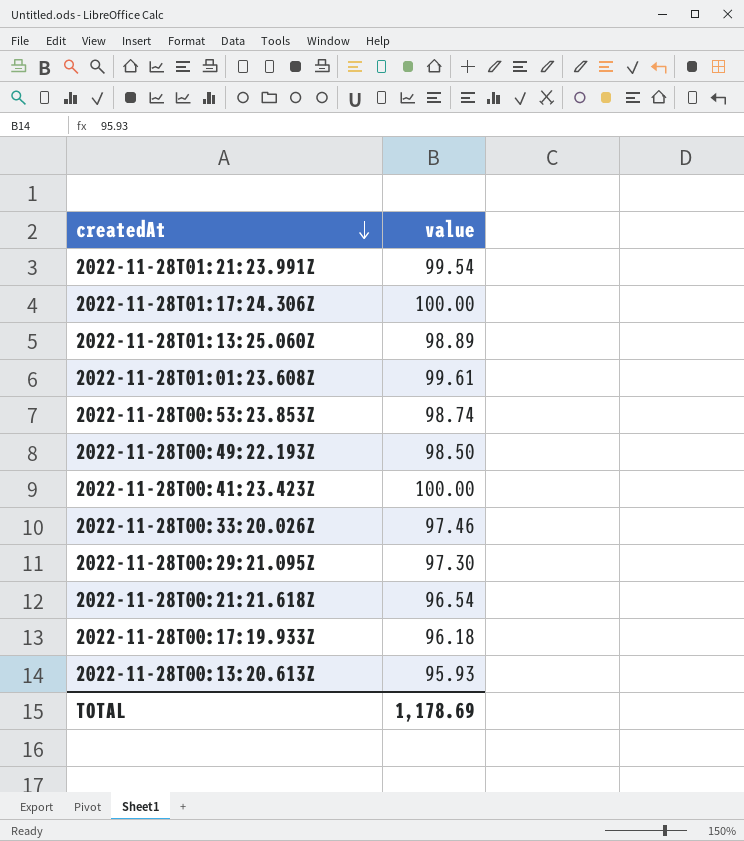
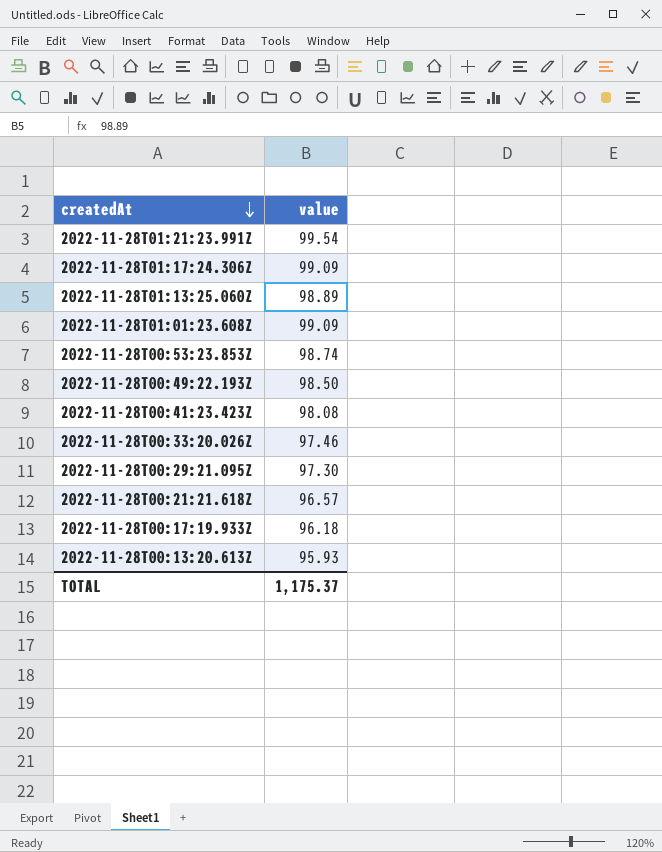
2022-11-28T01:17:24.306Z | value: 100.00 -> 99.09
2022-11-28T01:01:23.608Z | value: 99.61 -> 99.09
2022-11-28T00:41:23.423Z | value: 100.00 -> 98.08
2022-11-28T00:21:21.618Z | value: 96.54 -> 96.57
TOTAL | value: 1,178.69 -> 1,175.37

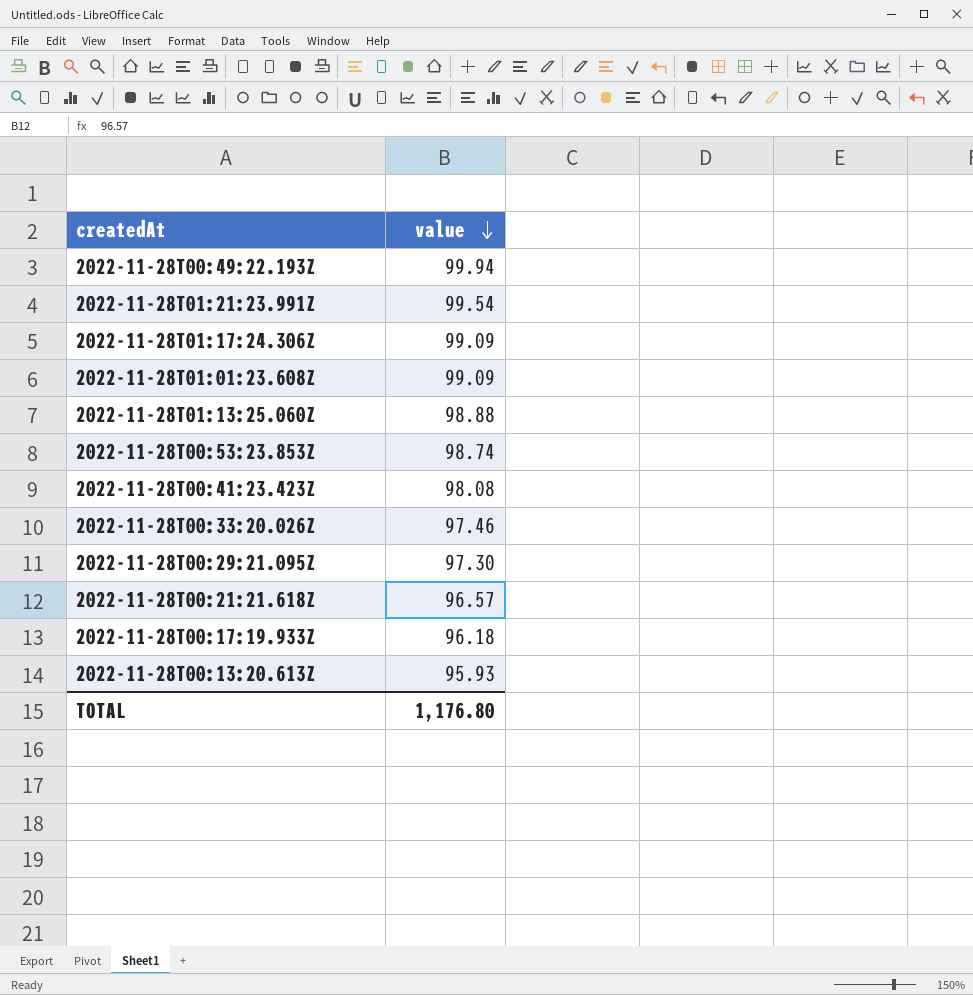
row order: createdAt descending -> value descending
2022-11-28T00:49:22.193Z | value: 98.50 -> 99.94
2022-11-28T01:13:25.060Z | value: 98.89 -> 98.88
TOTAL | value: 1,175.37 -> 1,176.80

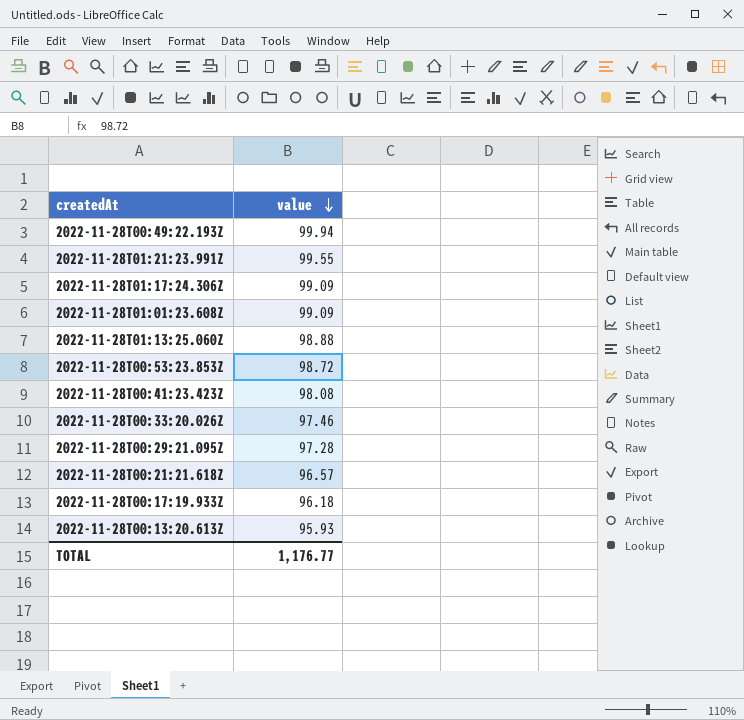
2022-11-28T01:21:23.991Z | value: 99.54 -> 99.55
2022-11-28T00:53:23.853Z | value: 98.74 -> 98.72
2022-11-28T00:29:21.095Z | value: 97.30 -> 97.28
TOTAL | value: 1,176.80 -> 1,176.77

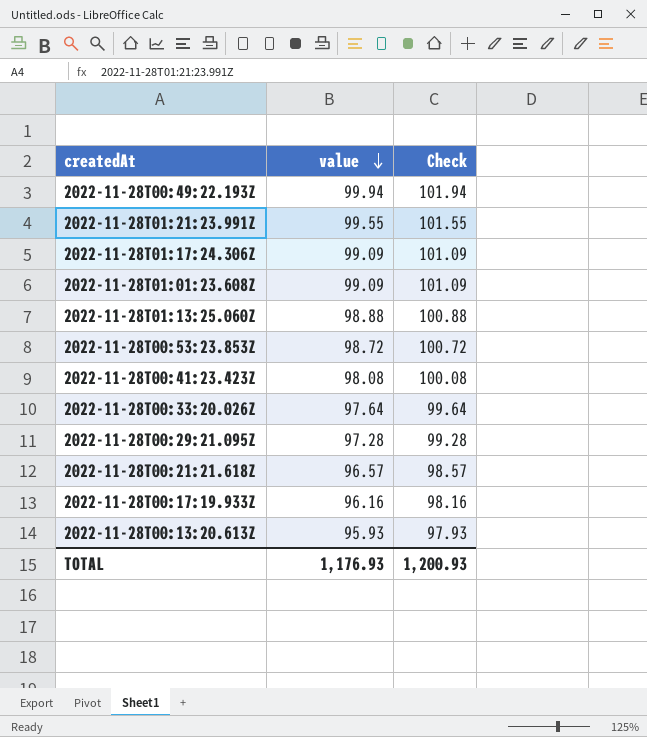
column Check | formula: none -> [value] + 2
2022-11-28T00:33:20.026Z | value: 97.46 -> 97.64
2022-11-28T00:17:19.933Z | value: 96.18 -> 96.16
TOTAL | value: 1,176.77 -> 1,176.93

